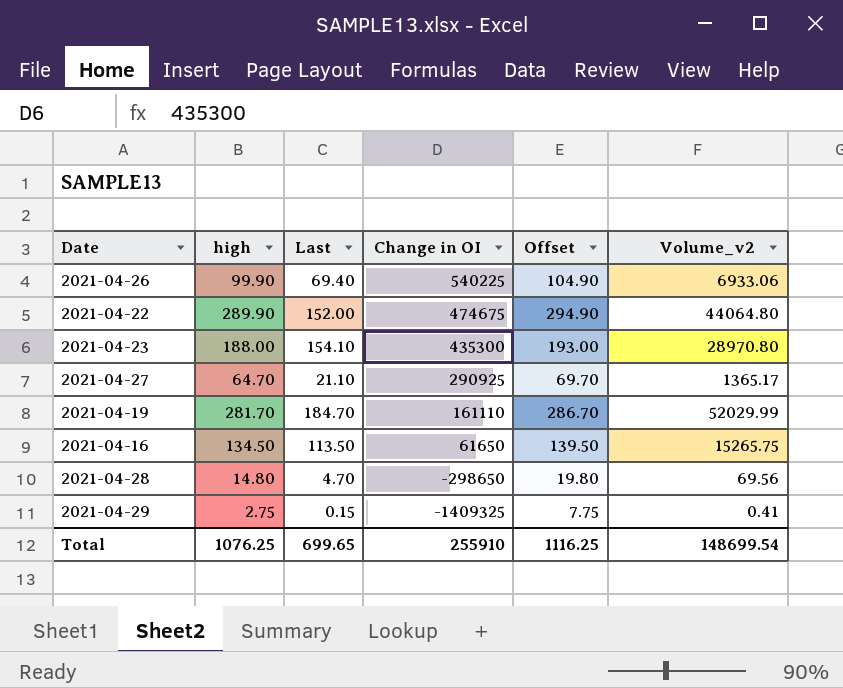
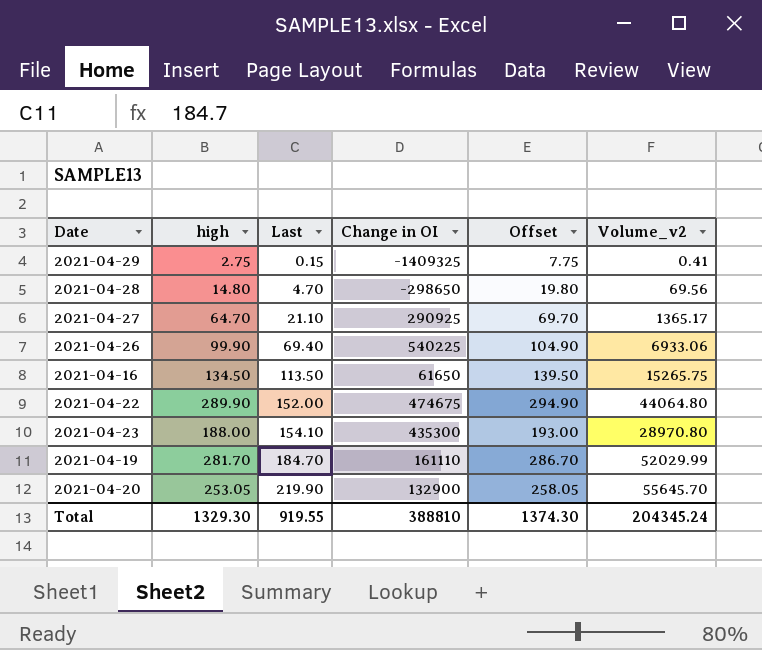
row order: Change in OI descending -> Last ascending
row 2021-04-20: none -> 253.05 | 219.90 | 132900 | 258.05 | 55645.70
Total | high: 1076.25 -> 1329.30
Total | Last: 699.65 -> 919.55
Total | Change in OI: 255910 -> 388810
Total | Offset: 1116.25 -> 1374.30
Total | Volume_v2: 148699.54 -> 204345.24

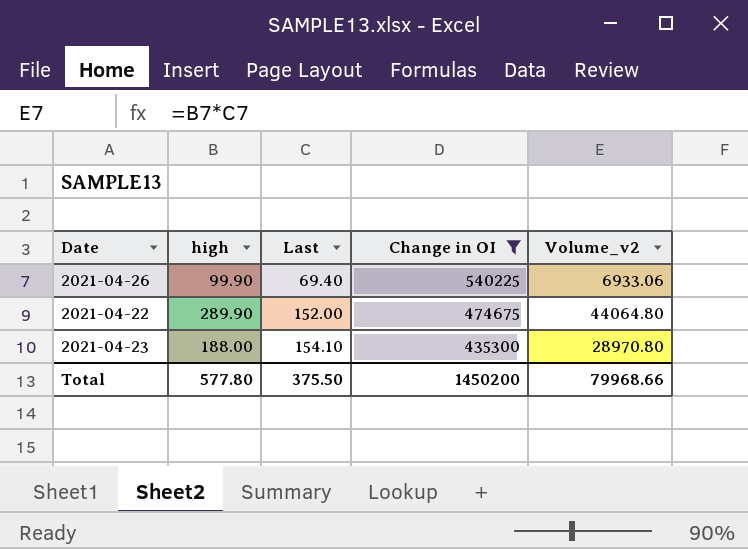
filter: none -> Change in OI >= 435300
column Offset | formula: [high] + 5 -> none
Total | high: 1329.30 -> 577.80
Total | Last: 919.55 -> 375.50
Total | Change in OI: 388810 -> 1450200
Total | Volume_v2: 204345.24 -> 79968.66

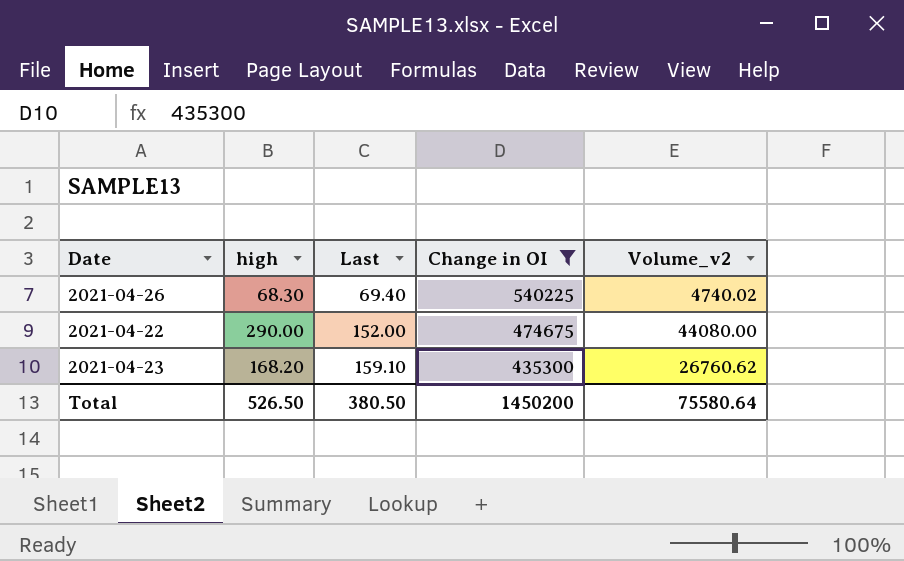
2021-04-26 | high: 99.90 -> 68.30
2021-04-26 | Volume_v2: 6933.06 -> 4740.02
2021-04-22 | high: 289.90 -> 290.00
2021-04-22 | Volume_v2: 44064.80 -> 44080.00
2021-04-23 | high: 188.00 -> 168.20
2021-04-23 | Last: 154.10 -> 159.10
2021-04-23 | Volume_v2: 28970.80 -> 26760.62
Total | high: 577.80 -> 526.50
Total | Last: 375.50 -> 380.50
Total | Volume_v2: 79968.66 -> 75580.64

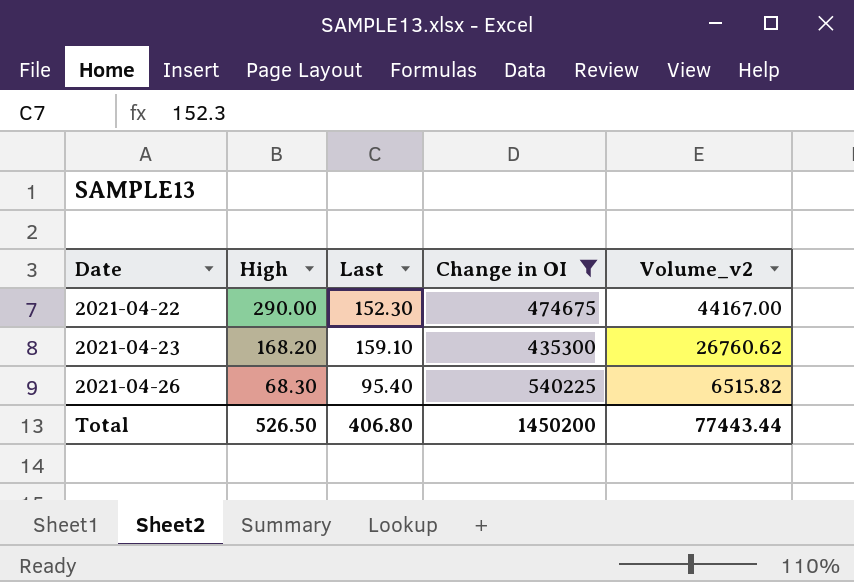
row order: Last ascending -> Date ascending
column name: high -> High
2021-04-22 | Last: 152.00 -> 152.30
2021-04-22 | Volume_v2: 44080.00 -> 44167.00
2021-04-26 | Last: 69.40 -> 95.40
2021-04-26 | Volume_v2: 4740.02 -> 6515.82
Total | Last: 380.50 -> 406.80
Total | Volume_v2: 75580.64 -> 77443.44

